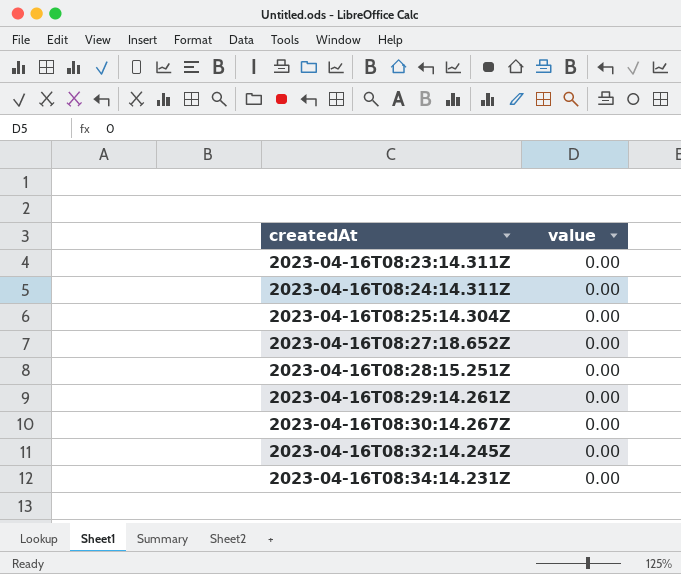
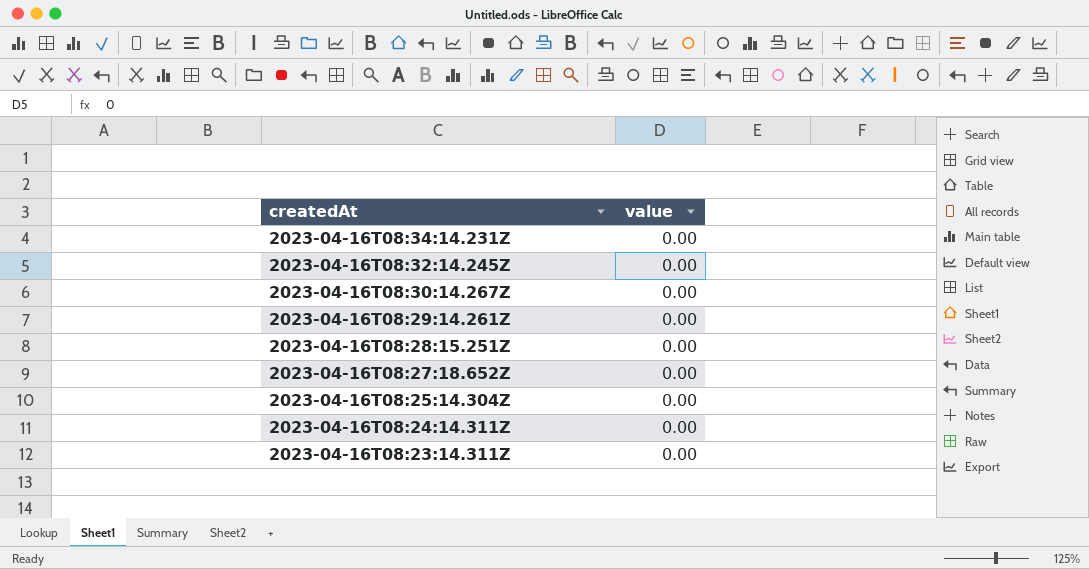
row order: createdAt ascending -> createdAt descending

